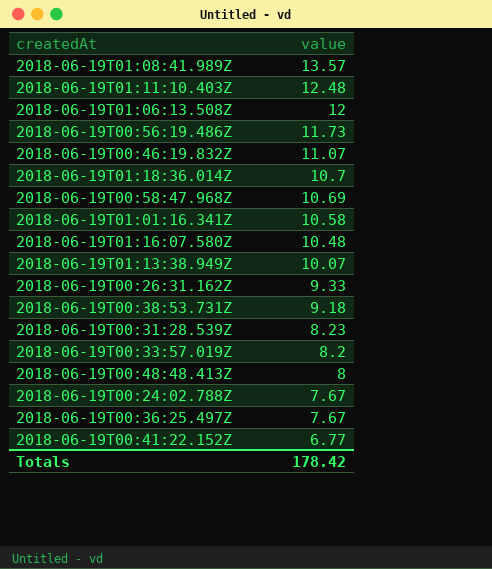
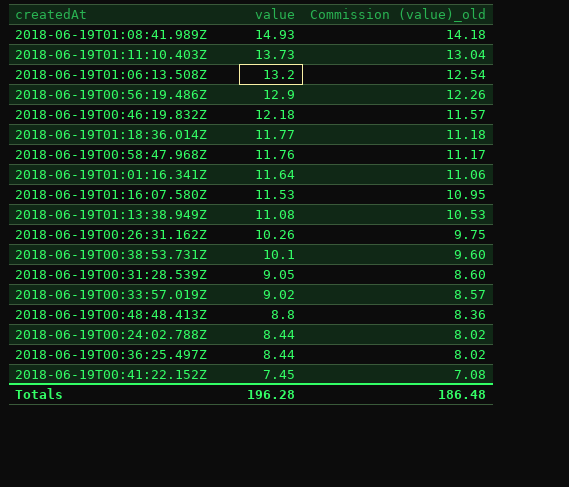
column Commission (value)_old | formula: none -> [value] * 0.95
2018-06-19T01:08:41.989Z | value: 13.57 -> 14.93
2018-06-19T01:11:10.403Z | value: 12.48 -> 13.73
2018-06-19T01:06:13.508Z | value: 12 -> 13.2
2018-06-19T00:56:19.486Z | value: 11.73 -> 12.9
2018-06-19T00:46:19.832Z | value: 11.07 -> 12.18
2018-06-19T01:18:36.014Z | value: 10.7 -> 11.77
2018-06-19T00:58:47.968Z | value: 10.69 -> 11.76
2018-06-19T01:01:16.341Z | value: 10.58 -> 11.64
2018-06-19T01:16:07.580Z | value: 10.48 -> 11.53
2018-06-19T01:13:38.949Z | value: 10.07 -> 11.08
2018-06-19T00:26:31.162Z | value: 9.33 -> 10.26
2018-06-19T00:38:53.731Z | value: 9.18 -> 10.1
2018-06-19T00:31:28.539Z | value: 8.23 -> 9.05
2018-06-19T00:33:57.019Z | value: 8.2 -> 9.02
2018-06-19T00:48:48.413Z | value: 8 -> 8.8
2018-06-19T00:24:02.788Z | value: 7.67 -> 8.44
2018-06-19T00:36:25.497Z | value: 7.67 -> 8.44
2018-06-19T00:41:22.152Z | value: 6.77 -> 7.45
Totals | value: 178.42 -> 196.28

